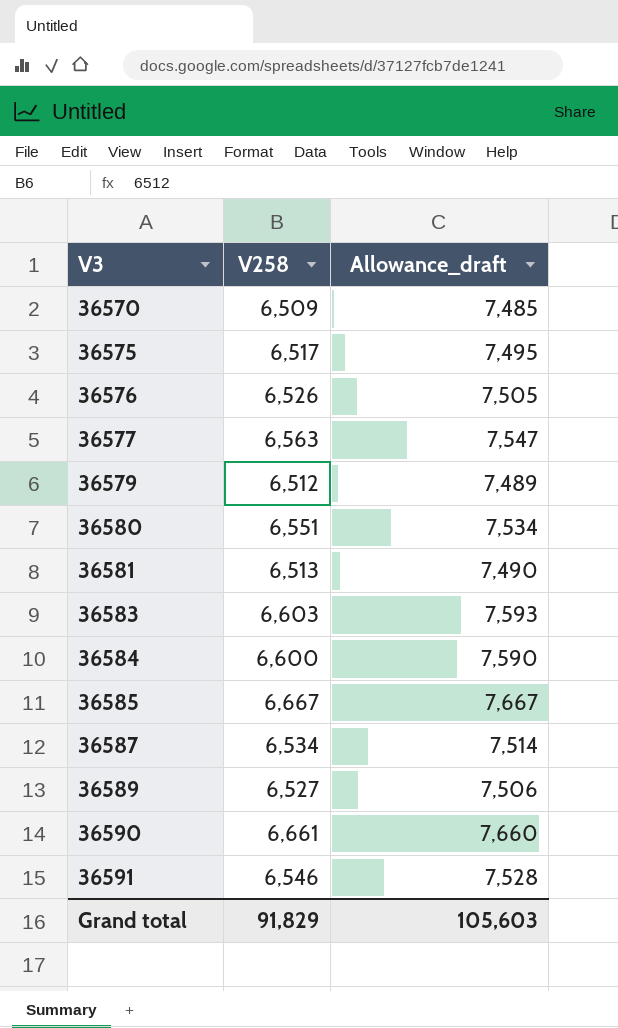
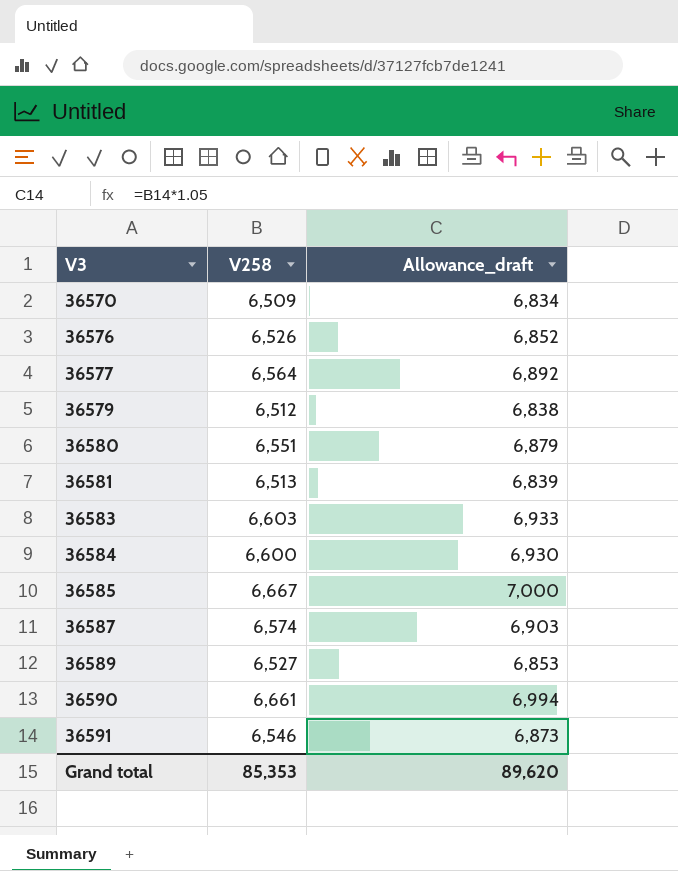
column Allowance_draft | formula: [V258] * 1.15 -> [V258] * 1.05
row 36575: 6,517 | 7,495 -> none
36577 | V258: 6,563 -> 6,564
36587 | V258: 6,534 -> 6,574
Grand total | V258: 91,829 -> 85,353
Grand total | Allowance_draft: 105,603 -> 89,620

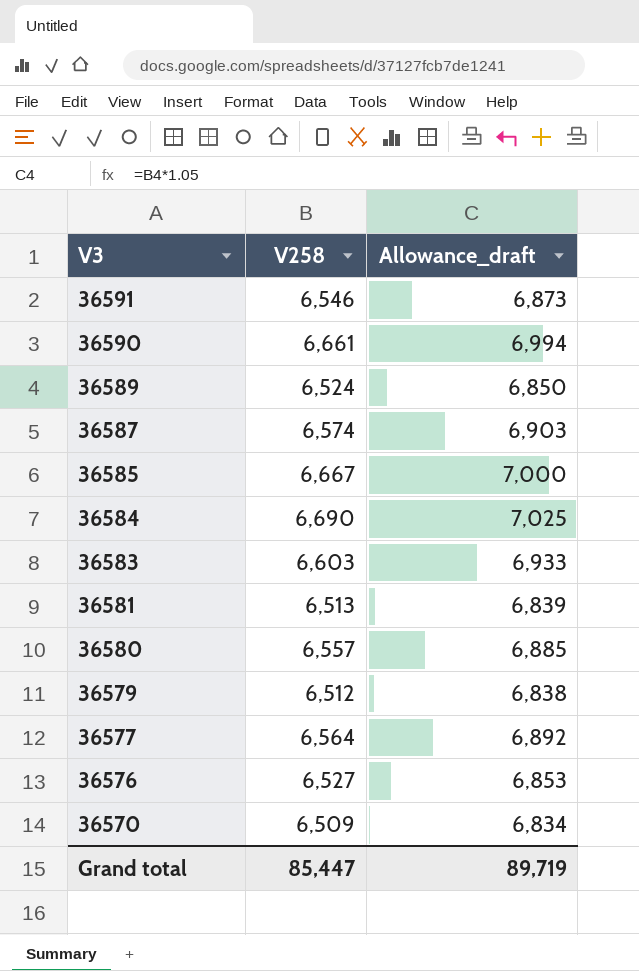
row order: V3 ascending -> V3 descending
36589 | V258: 6,527 -> 6,524
36589 | Allowance_draft: 6,853 -> 6,850
36584 | V258: 6,600 -> 6,690
36584 | Allowance_draft: 6,930 -> 7,025
36580 | V258: 6,551 -> 6,557
36580 | Allowance_draft: 6,879 -> 6,885
36576 | V258: 6,526 -> 6,527
36576 | Allowance_draft: 6,852 -> 6,853
Grand total | V258: 85,353 -> 85,447
Grand total | Allowance_draft: 89,620 -> 89,719

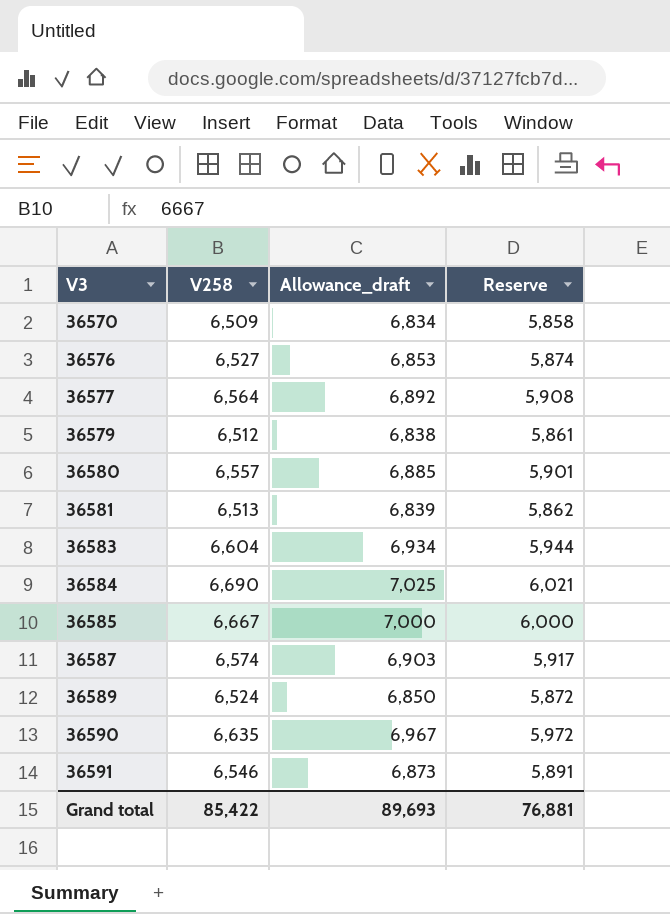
row order: V3 descending -> V3 ascending
column Reserve | formula: none -> [V258] * 0.9
36583 | V258: 6,603 -> 6,604
36583 | Allowance_draft: 6,933 -> 6,934
36590 | V258: 6,661 -> 6,635
36590 | Allowance_draft: 6,994 -> 6,967
Grand total | V258: 85,447 -> 85,422
Grand total | Allowance_draft: 89,719 -> 89,693

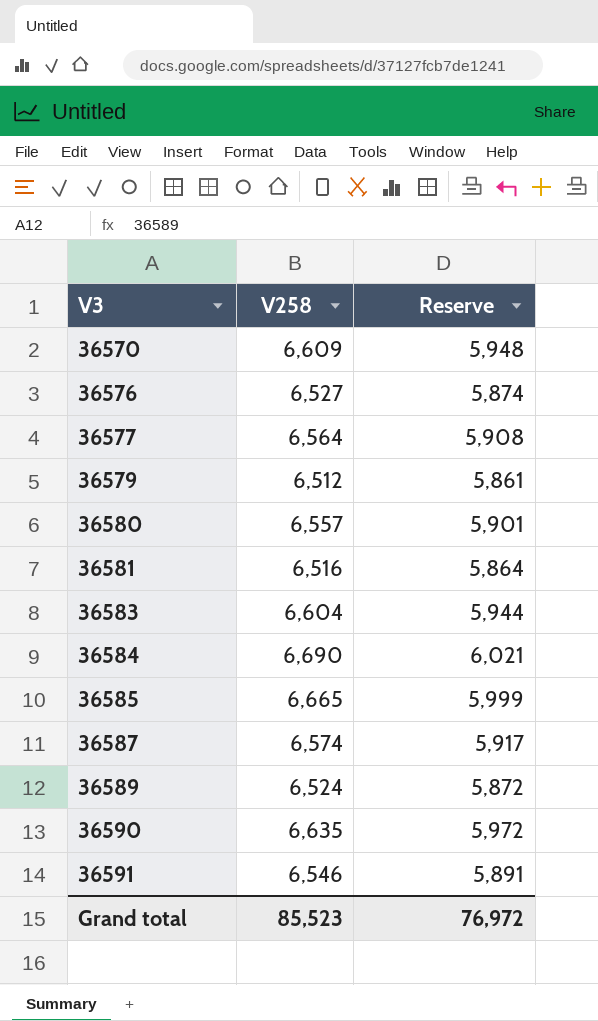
column Allowance_draft | formula: [V258] * 1.05 -> none
36570 | V258: 6,509 -> 6,609
36570 | Reserve: 5,858 -> 5,948
36581 | V258: 6,513 -> 6,516
36581 | Reserve: 5,862 -> 5,864
36585 | V258: 6,667 -> 6,665
36585 | Reserve: 6,000 -> 5,999
Grand total | V258: 85,422 -> 85,523
Grand total | Reserve: 76,881 -> 76,972

